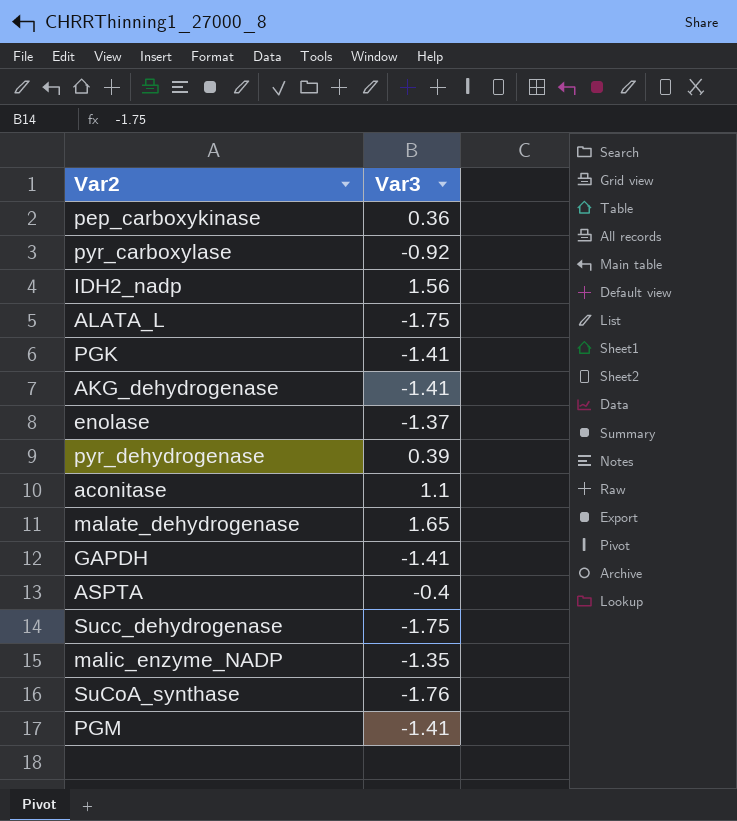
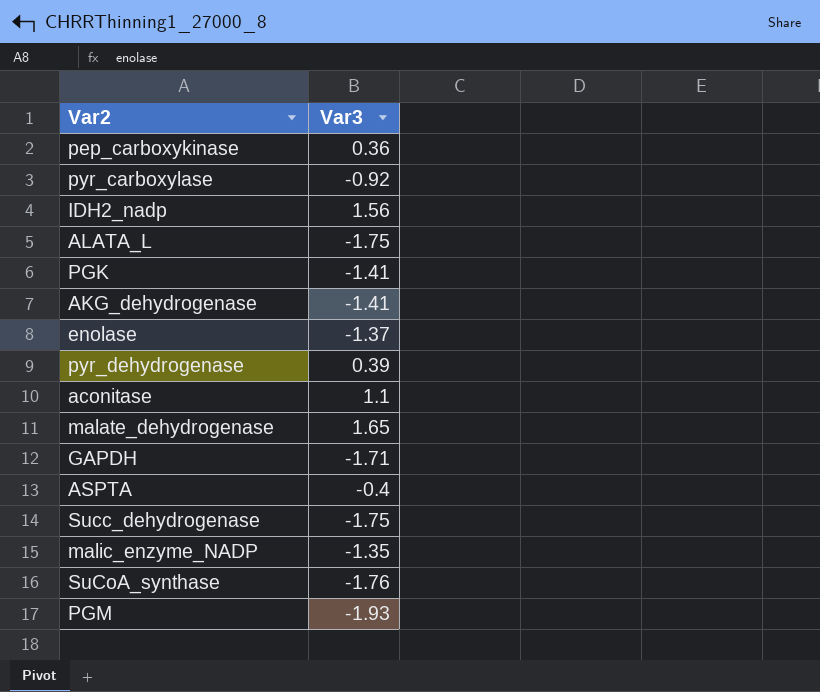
GAPDH | Var3: -1.41 -> -1.71
PGM | Var3: -1.41 -> -1.93

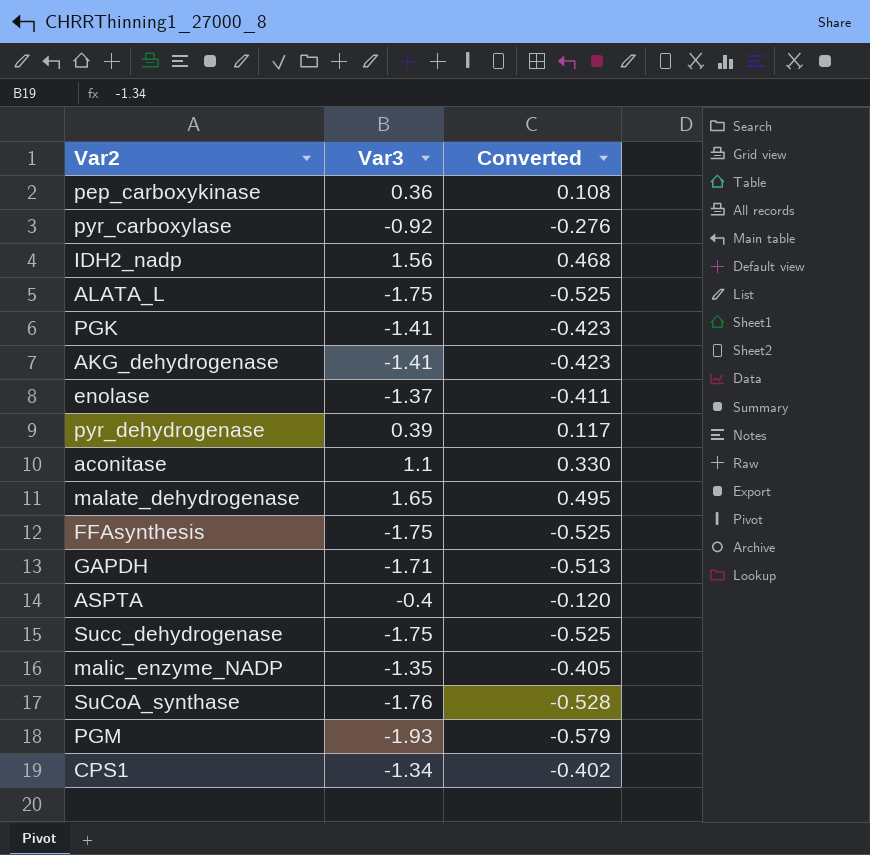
column Converted | formula: none -> [Var3] * 0.3
row FFAsynthesis: none -> -1.75 | -0.525
row CPS1: none -> -1.34 | -0.402

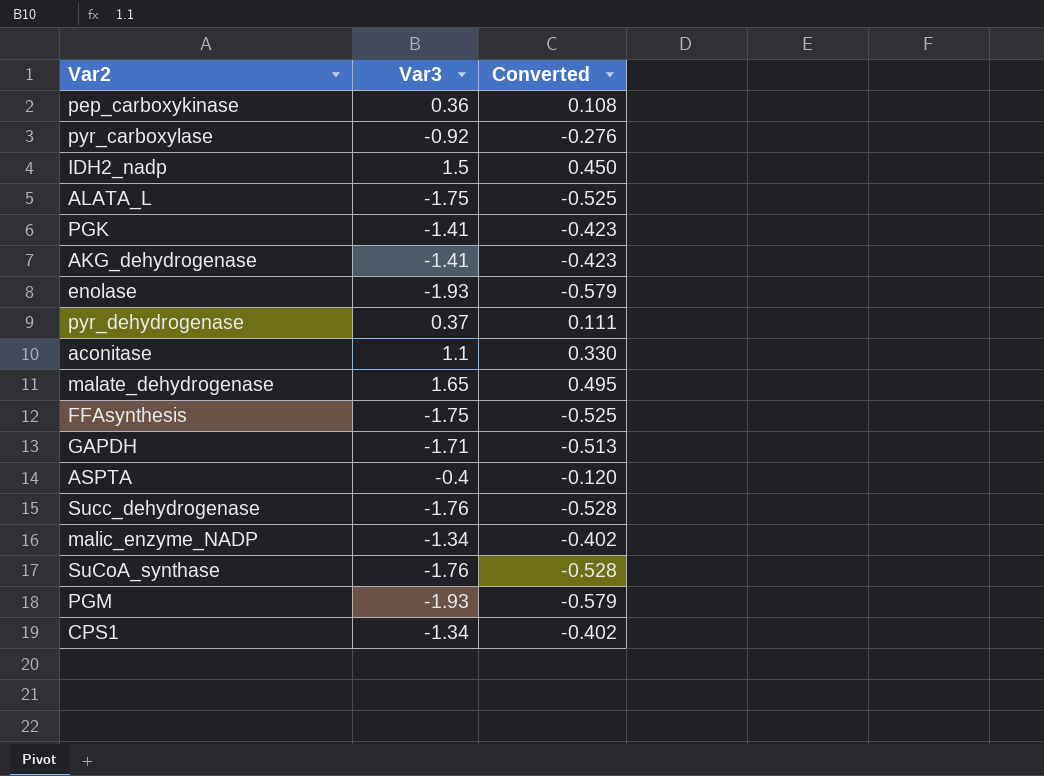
IDH2_nadp | Var3: 1.56 -> 1.5
IDH2_nadp | Converted: 0.468 -> 0.450
enolase | Var3: -1.37 -> -1.93
enolase | Converted: -0.411 -> -0.579
pyr_dehydrogenase | Var3: 0.39 -> 0.37
pyr_dehydrogenase | Converted: 0.117 -> 0.111
Succ_dehydrogenase | Var3: -1.75 -> -1.76
Succ_dehydrogenase | Converted: -0.525 -> -0.528
malic_enzyme_NADP | Var3: -1.35 -> -1.34
malic_enzyme_NADP | Converted: -0.405 -> -0.402

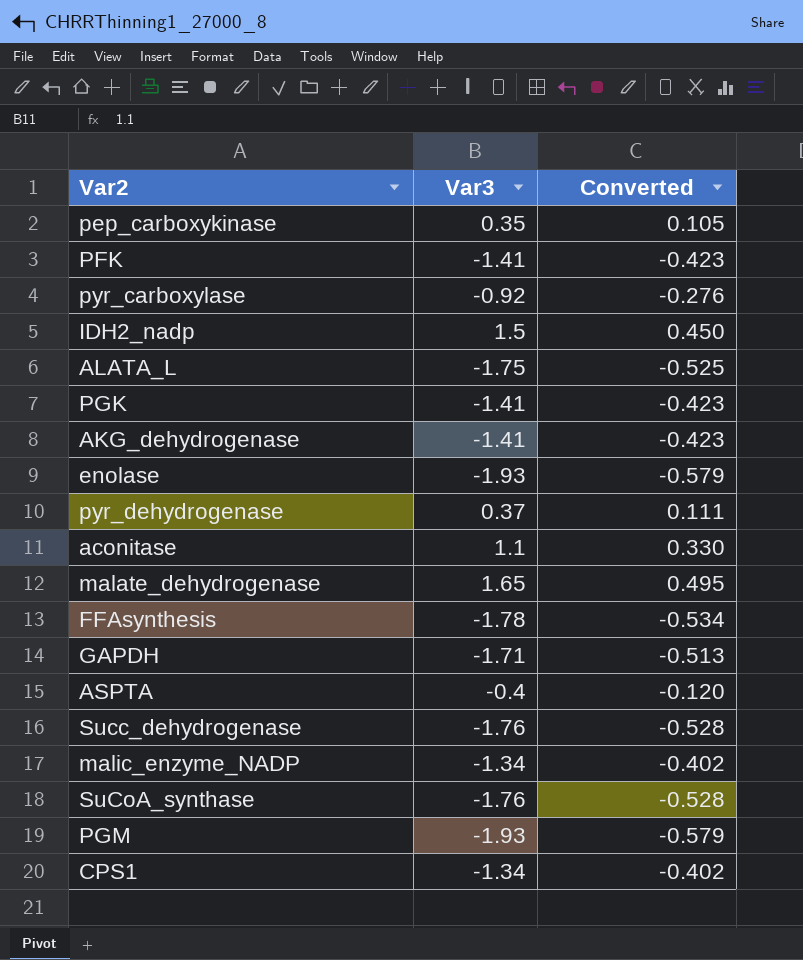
pep_carboxykinase | Var3: 0.36 -> 0.35
pep_carboxykinase | Converted: 0.108 -> 0.105
row PFK: none -> -1.41 | -0.423
FFAsynthesis | Var3: -1.75 -> -1.78
FFAsynthesis | Converted: -0.525 -> -0.534

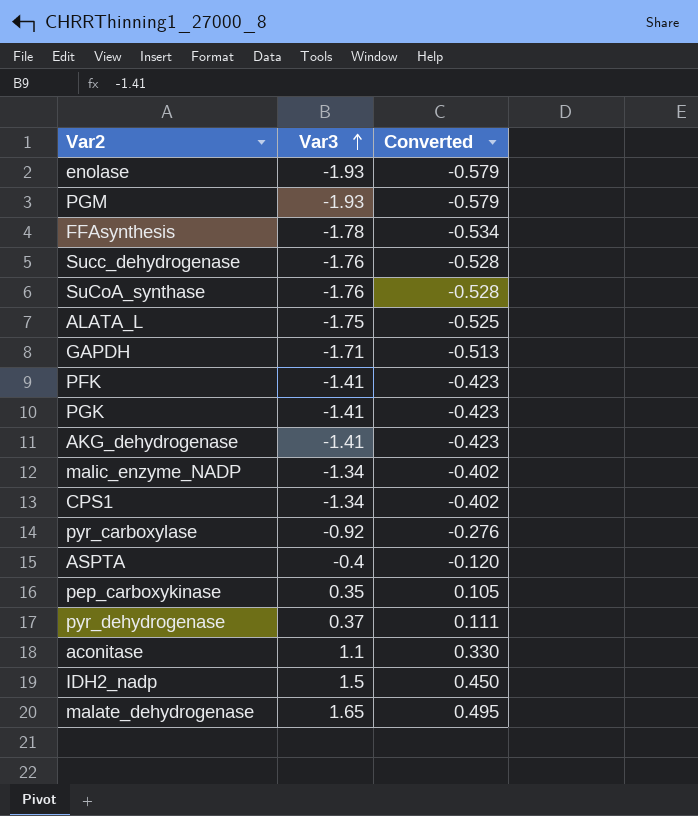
row order: none -> Var3 ascending

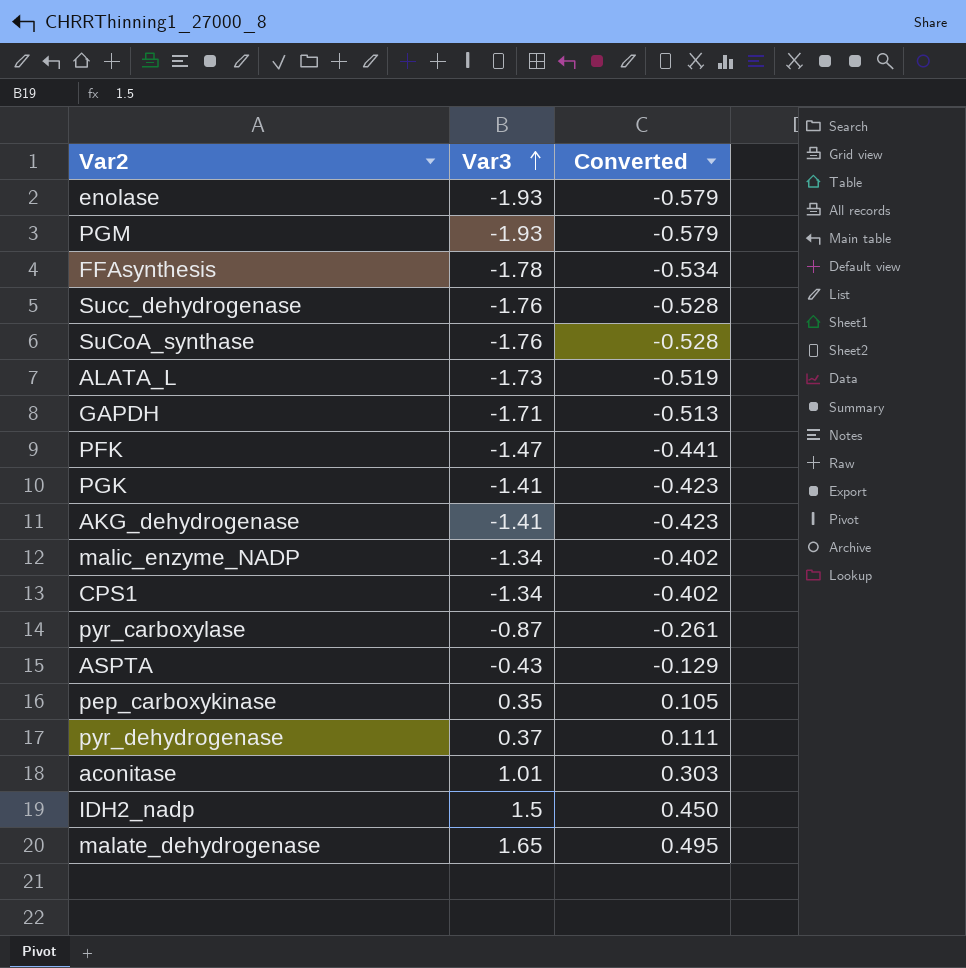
ALATA_L | Var3: -1.75 -> -1.73
ALATA_L | Converted: -0.525 -> -0.519
PFK | Var3: -1.41 -> -1.47
PFK | Converted: -0.423 -> -0.441
pyr_carboxylase | Var3: -0.92 -> -0.87
pyr_carboxylase | Converted: -0.276 -> -0.261
ASPTA | Var3: -0.4 -> -0.43
ASPTA | Converted: -0.120 -> -0.129
aconitase | Var3: 1.1 -> 1.01
aconitase | Converted: 0.330 -> 0.303

